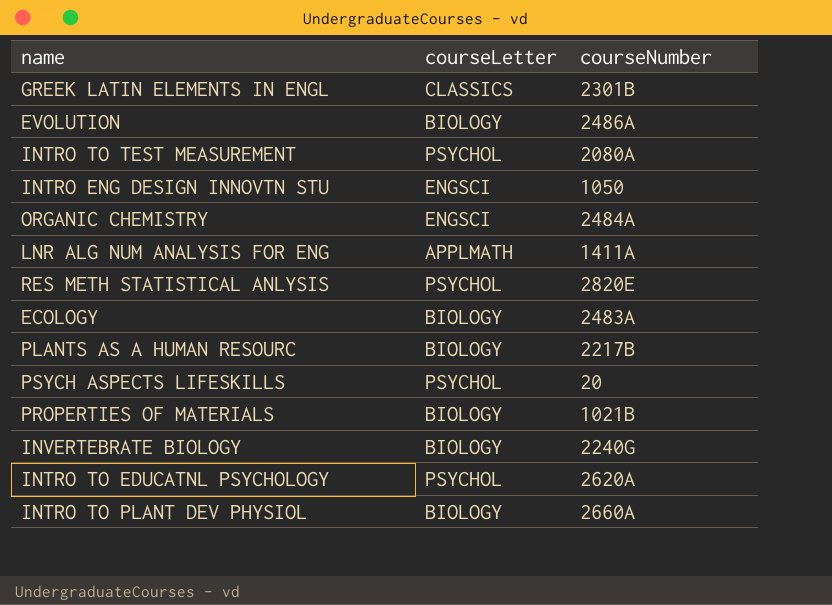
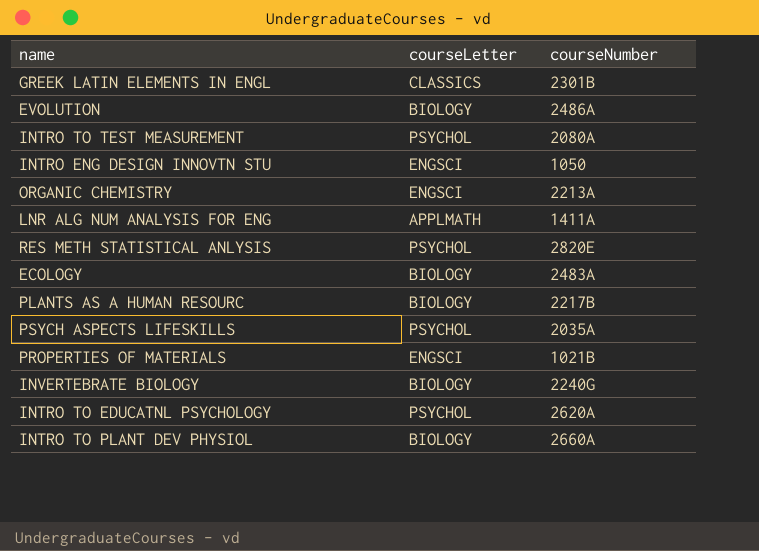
ORGANIC CHEMISTRY | courseNumber: 2484A -> 2213A
PSYCH ASPECTS LIFESKILLS | courseNumber: 20 -> 2035A
PROPERTIES OF MATERIALS | courseLetter: BIOLOGY -> ENGSCI

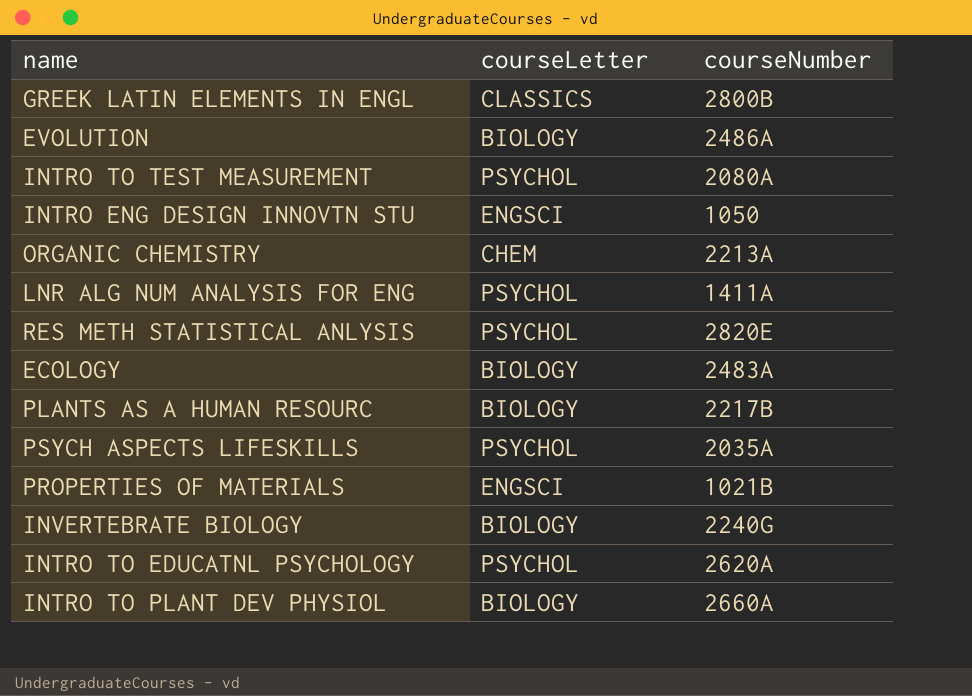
GREEK LATIN ELEMENTS IN ENGL | courseNumber: 2301B -> 2800B
ORGANIC CHEMISTRY | courseLetter: ENGSCI -> CHEM
LNR ALG NUM ANALYSIS FOR ENG | courseLetter: APPLMATH -> PSYCHOL

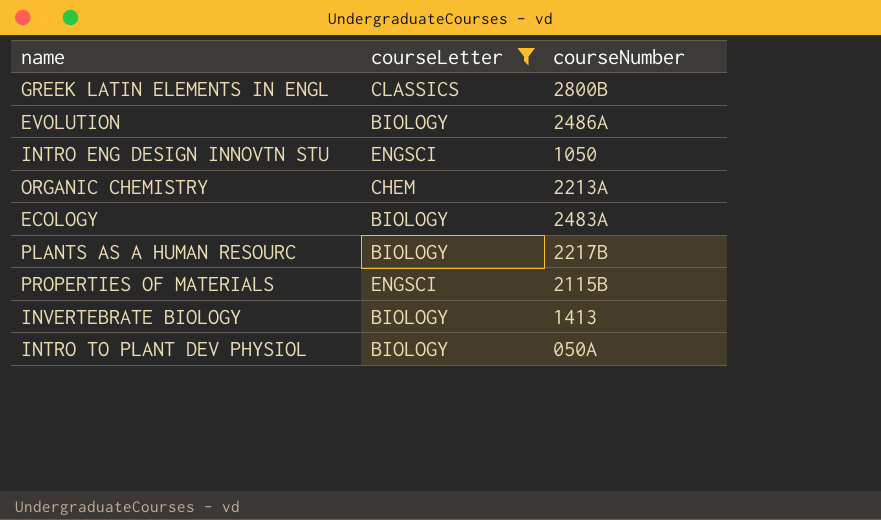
filter: none -> courseLetter != PSYCHOL
PROPERTIES OF MATERIALS | courseNumber: 1021B -> 2115B
INVERTEBRATE BIOLOGY | courseNumber: 2240G -> 1413
INTRO TO PLANT DEV PHYSIOL | courseNumber: 2660A -> 050A

